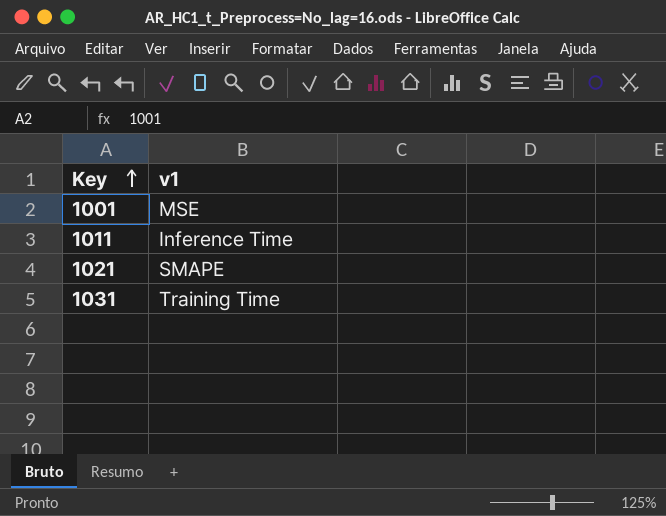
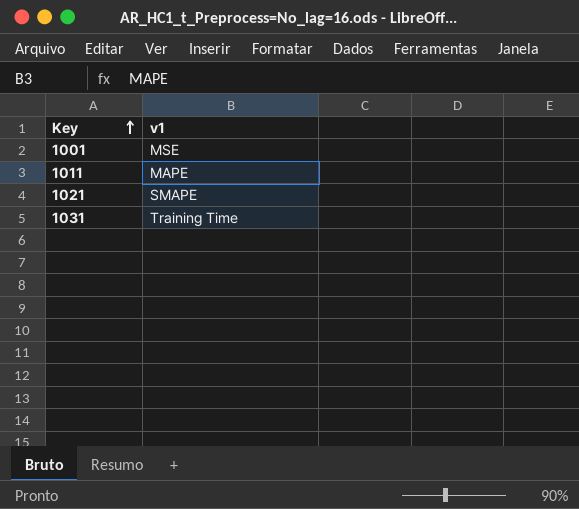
1011 | v1: Inference Time -> MAPE

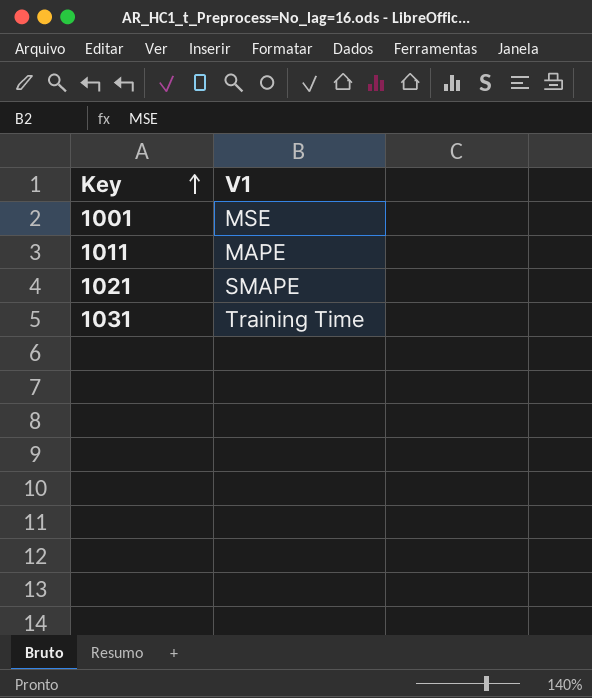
column name: v1 -> V1

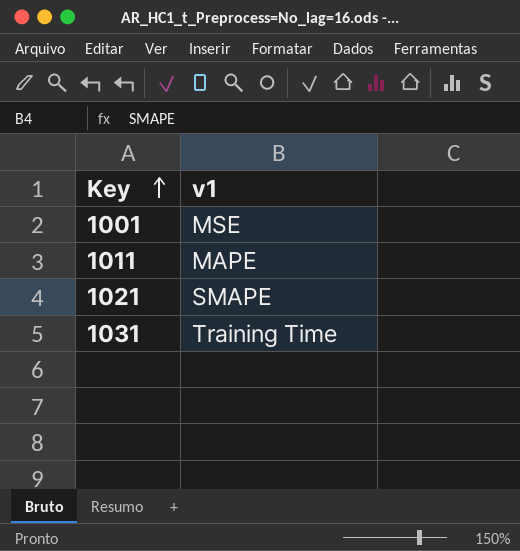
column name: V1 -> v1

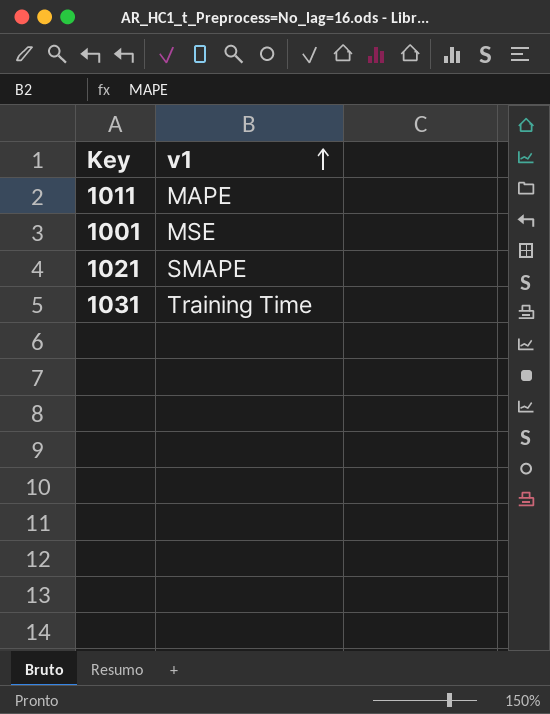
row order: Key ascending -> v1 ascending

